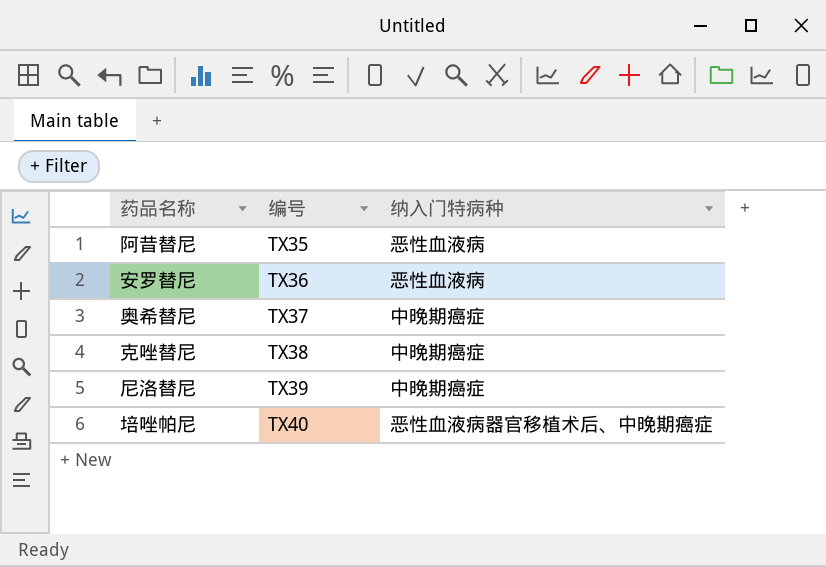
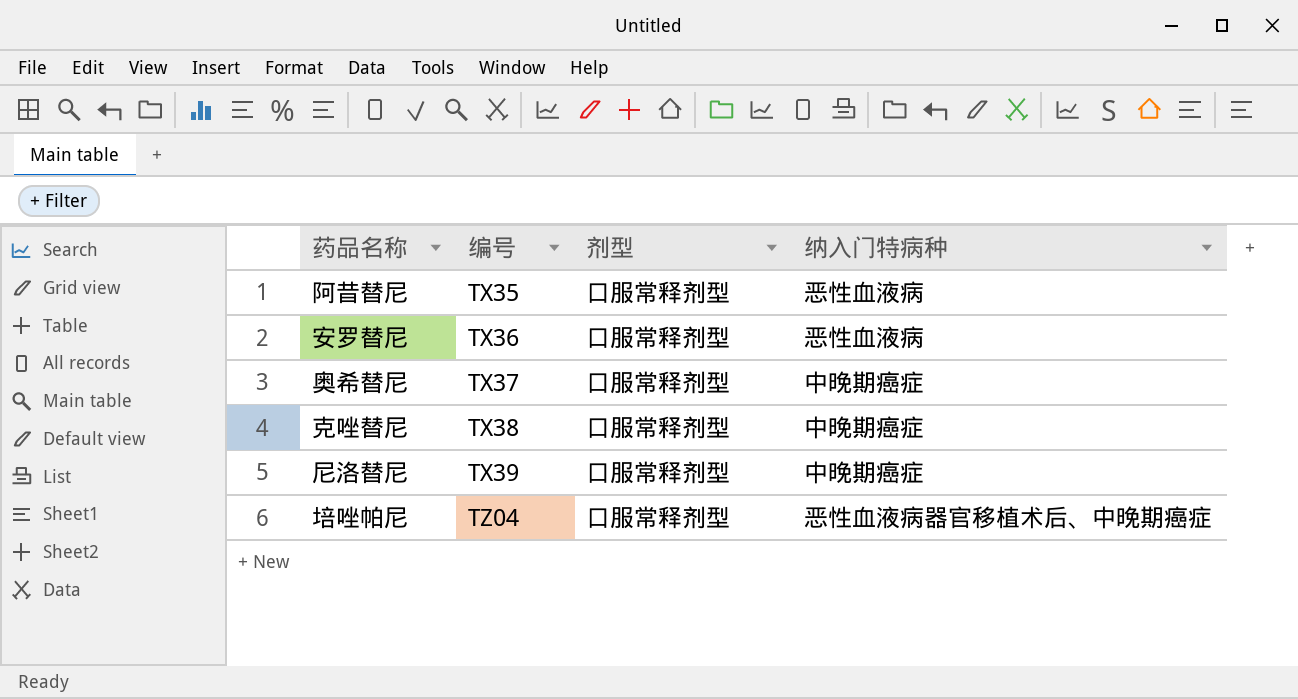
column 剂型 | position: none -> 3
培唑帕尼 | 编号: TX40 -> TZ04

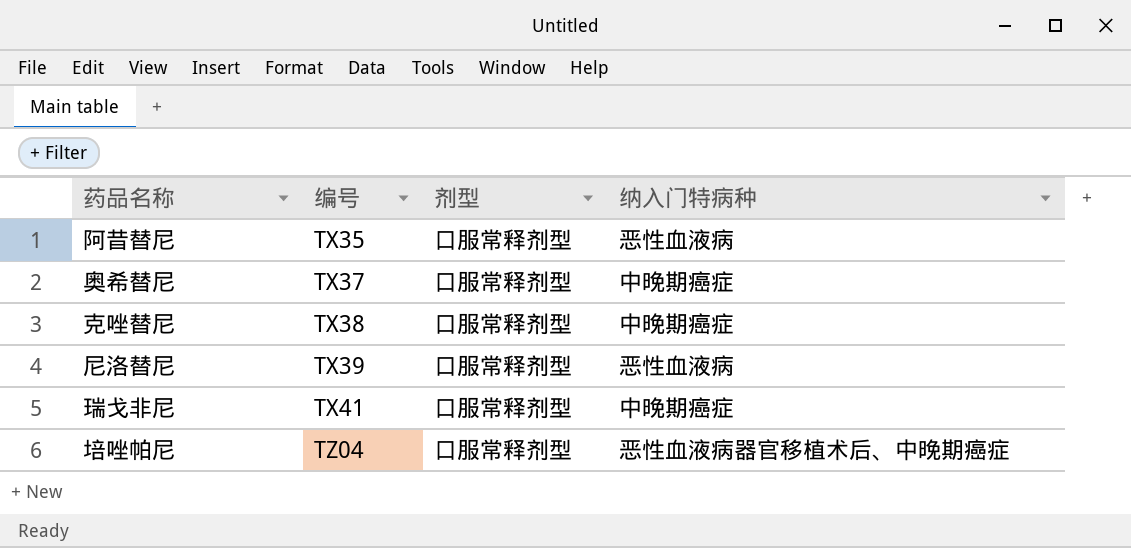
row 安罗替尼: TX36 | 口服常释剂型 | 恶性血液病 -> none
尼洛替尼 | 纳入门特病种: 中晚期癌症 -> 恶性血液病
row 瑞戈非尼: none -> TX41 | 口服常释剂型 | 中晚期癌症

